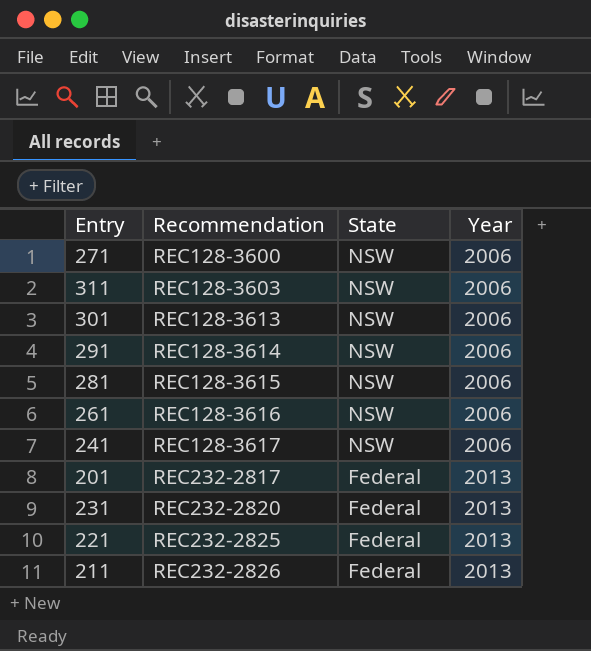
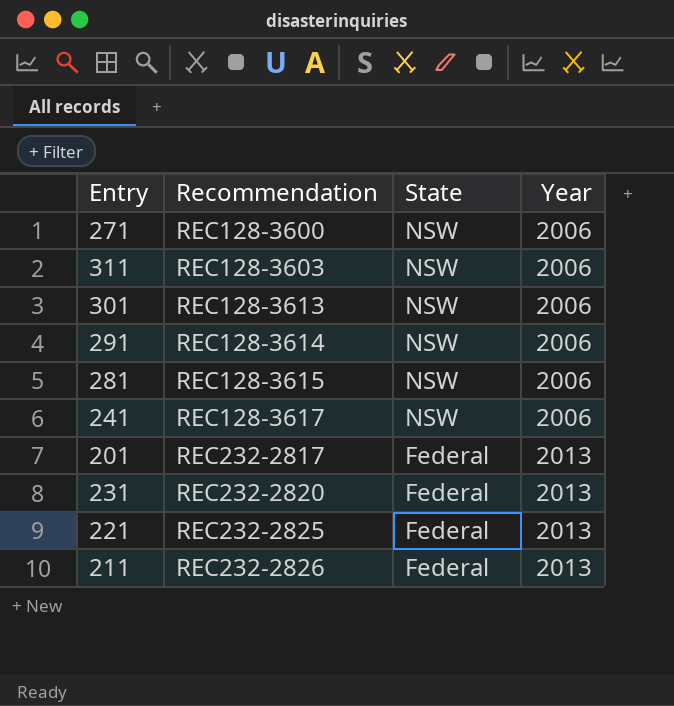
row 261: REC128-3616 | NSW | 2006 -> none

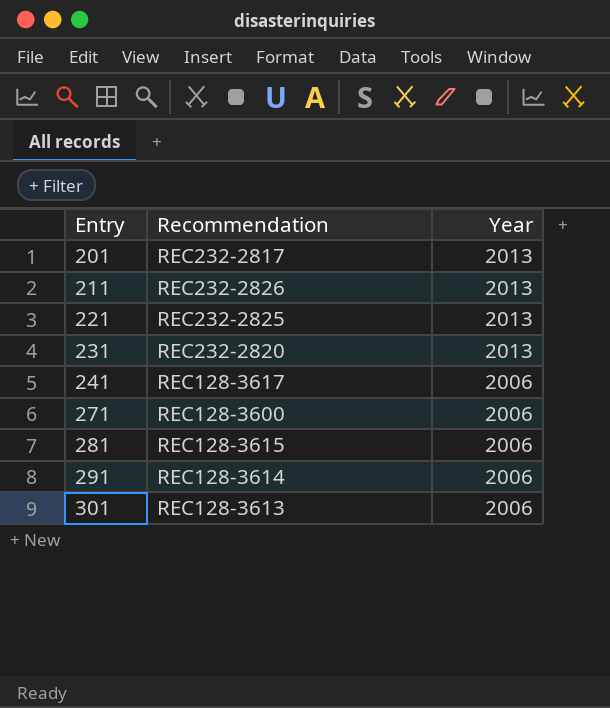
row order: Recommendation ascending -> Entry ascending
column State | position: 3 -> none
row 311: REC128-3603 | NSW | 2006 -> none

